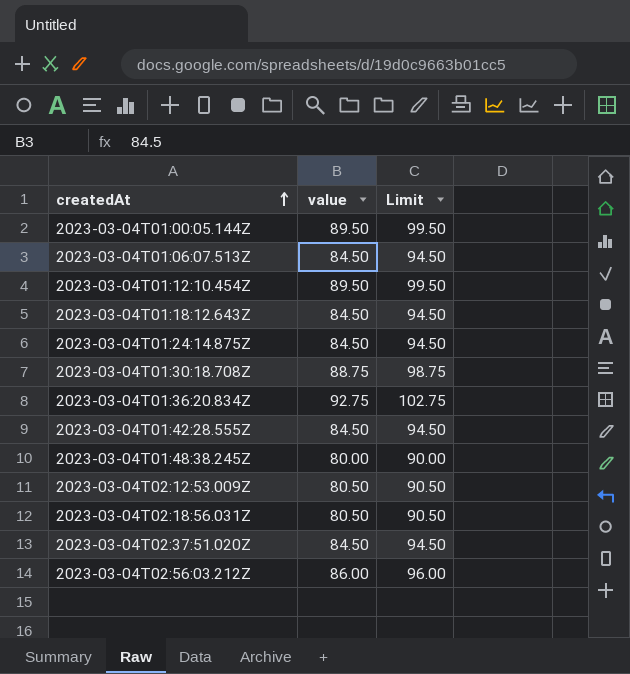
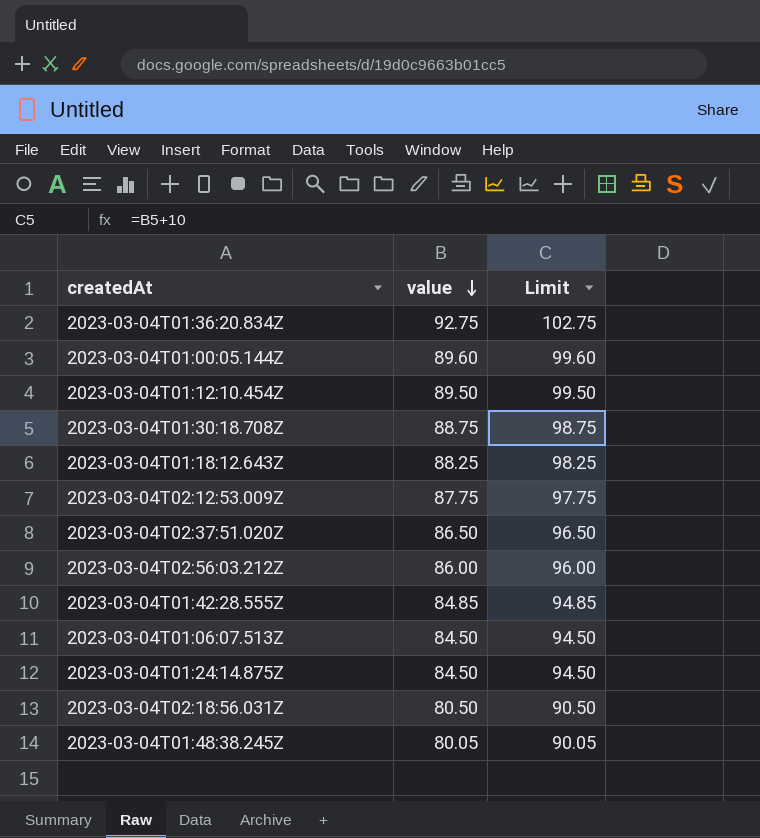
row order: createdAt ascending -> value descending
2023-03-04T01:00:05.144Z | value: 89.50 -> 89.60
2023-03-04T01:00:05.144Z | Limit: 99.50 -> 99.60
2023-03-04T01:18:12.643Z | value: 84.50 -> 88.25
2023-03-04T01:18:12.643Z | Limit: 94.50 -> 98.25
2023-03-04T02:12:53.009Z | value: 80.50 -> 87.75
2023-03-04T02:12:53.009Z | Limit: 90.50 -> 97.75
2023-03-04T02:37:51.020Z | value: 84.50 -> 86.50
2023-03-04T02:37:51.020Z | Limit: 94.50 -> 96.50
2023-03-04T01:42:28.555Z | value: 84.50 -> 84.85
2023-03-04T01:42:28.555Z | Limit: 94.50 -> 94.85
2023-03-04T01:48:38.245Z | value: 80.00 -> 80.05
2023-03-04T01:48:38.245Z | Limit: 90.00 -> 90.05

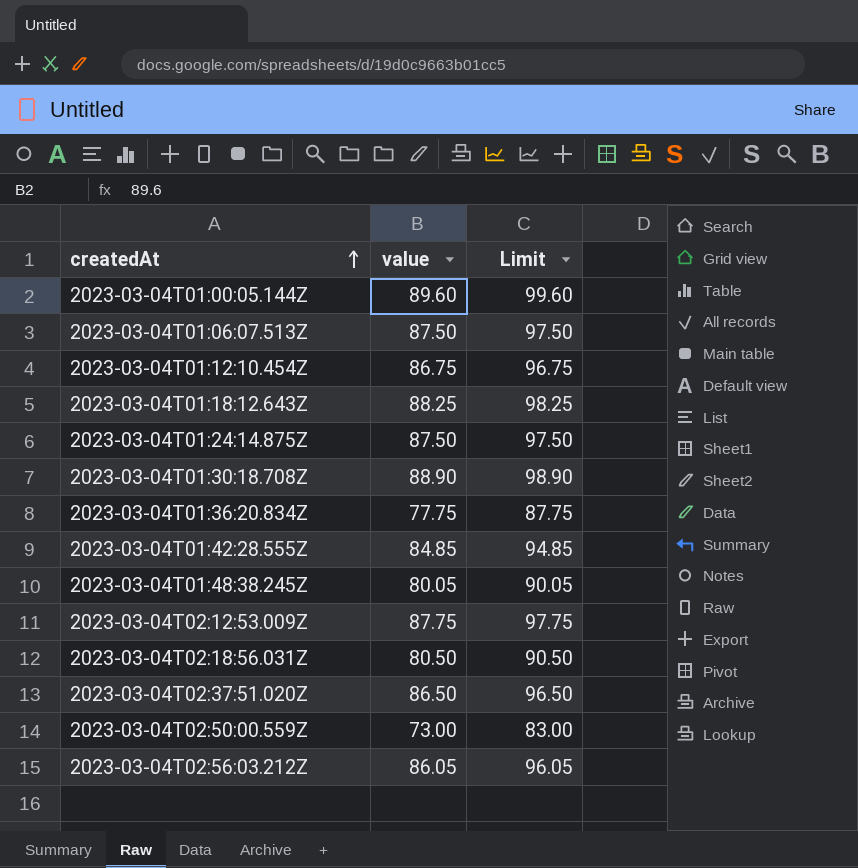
row order: value descending -> createdAt ascending
2023-03-04T01:06:07.513Z | value: 84.50 -> 87.50
2023-03-04T01:06:07.513Z | Limit: 94.50 -> 97.50
2023-03-04T01:12:10.454Z | value: 89.50 -> 86.75
2023-03-04T01:12:10.454Z | Limit: 99.50 -> 96.75
2023-03-04T01:24:14.875Z | value: 84.50 -> 87.50
2023-03-04T01:24:14.875Z | Limit: 94.50 -> 97.50
2023-03-04T01:30:18.708Z | value: 88.75 -> 88.90
2023-03-04T01:30:18.708Z | Limit: 98.75 -> 98.90
2023-03-04T01:36:20.834Z | value: 92.75 -> 77.75
2023-03-04T01:36:20.834Z | Limit: 102.75 -> 87.75
row 2023-03-04T02:50:00.559Z: none -> 73.00 | 83.00
2023-03-04T02:56:03.212Z | value: 86.00 -> 86.05
2023-03-04T02:56:03.212Z | Limit: 96.00 -> 96.05

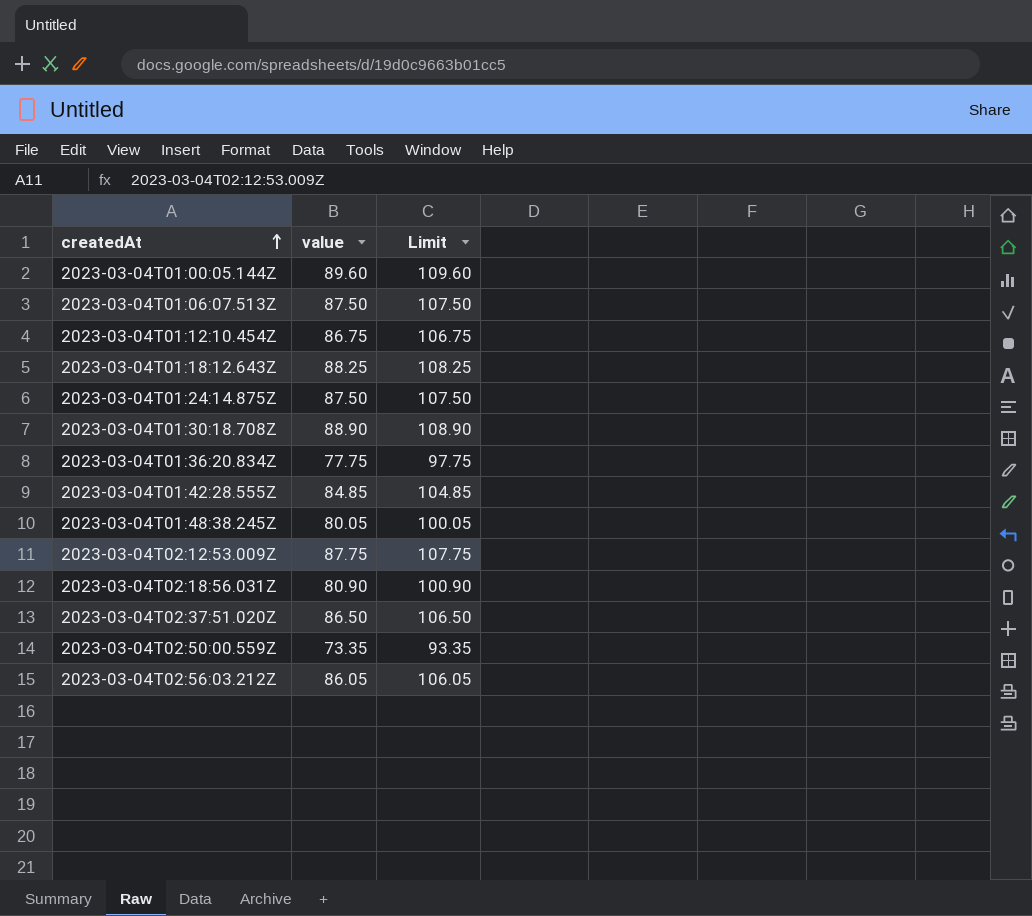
column Limit | formula: [value] + 10 -> [value] + 20
2023-03-04T02:18:56.031Z | value: 80.50 -> 80.90
2023-03-04T02:50:00.559Z | value: 73.00 -> 73.35

